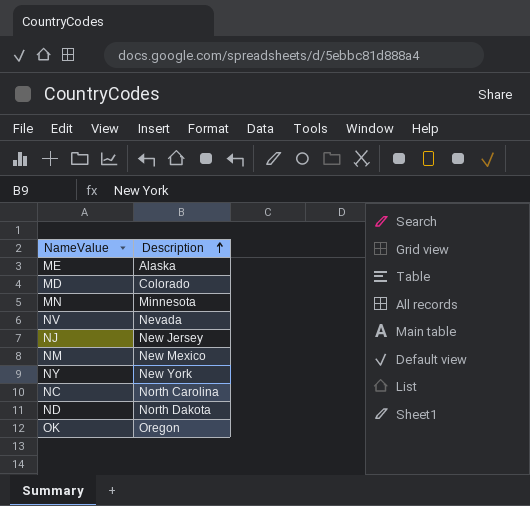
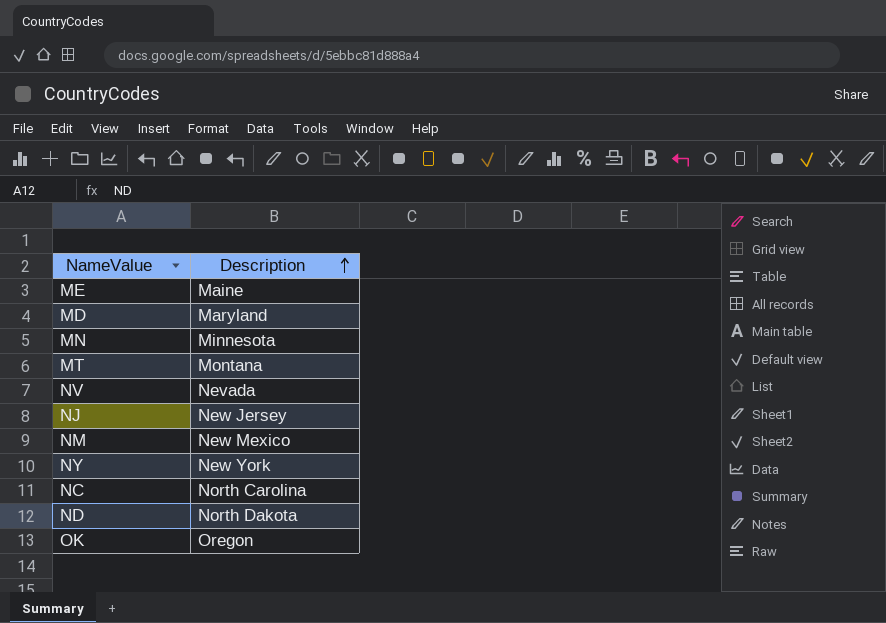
ME | Description: Alaska -> Maine
MD | Description: Colorado -> Maryland
row MT: none -> Montana

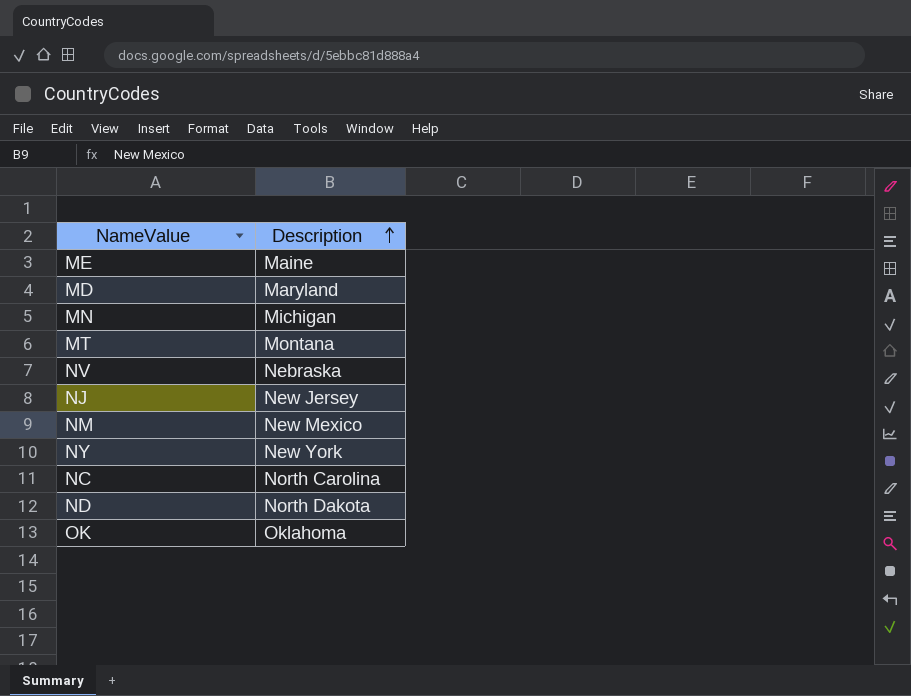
MN | Description: Minnesota -> Michigan
NV | Description: Nevada -> Nebraska
OK | Description: Oregon -> Oklahoma

